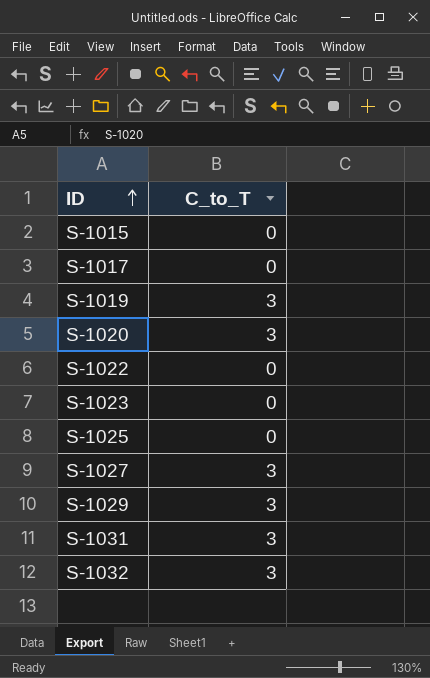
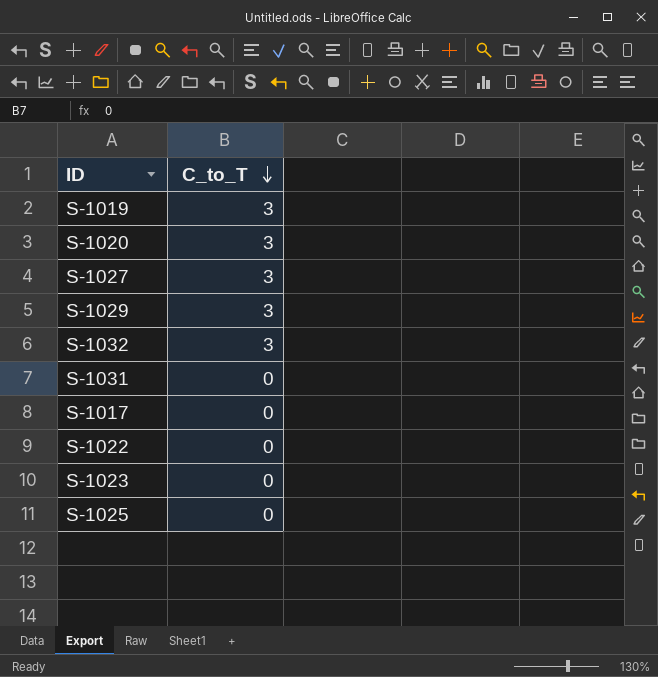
row order: ID ascending -> C_to_T descending
row S-1015: 0 -> none
S-1031 | C_to_T: 3 -> 0

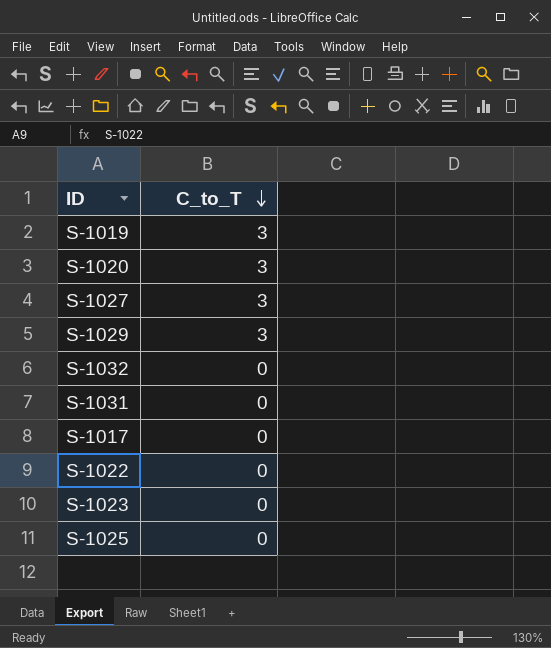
S-1032 | C_to_T: 3 -> 0

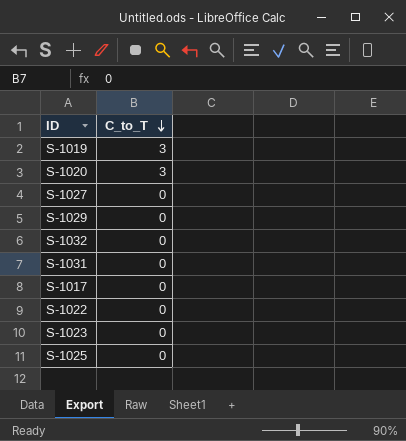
S-1027 | C_to_T: 3 -> 0
S-1029 | C_to_T: 3 -> 0

